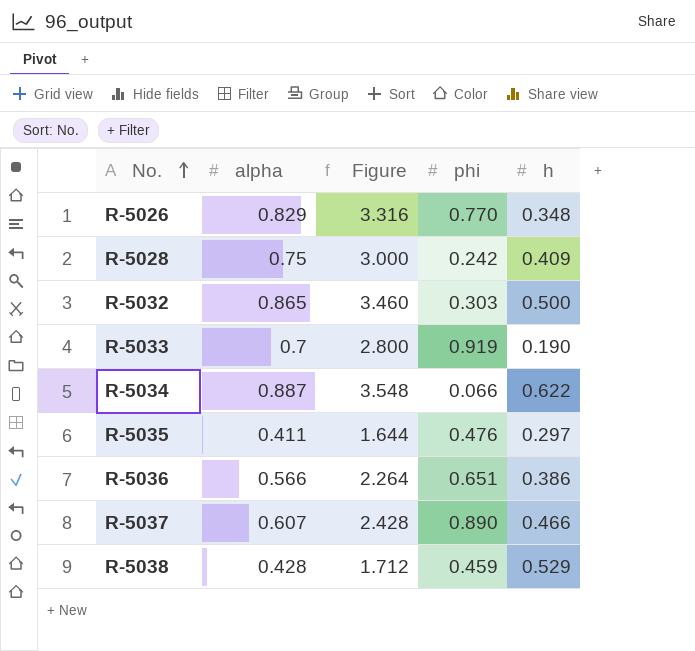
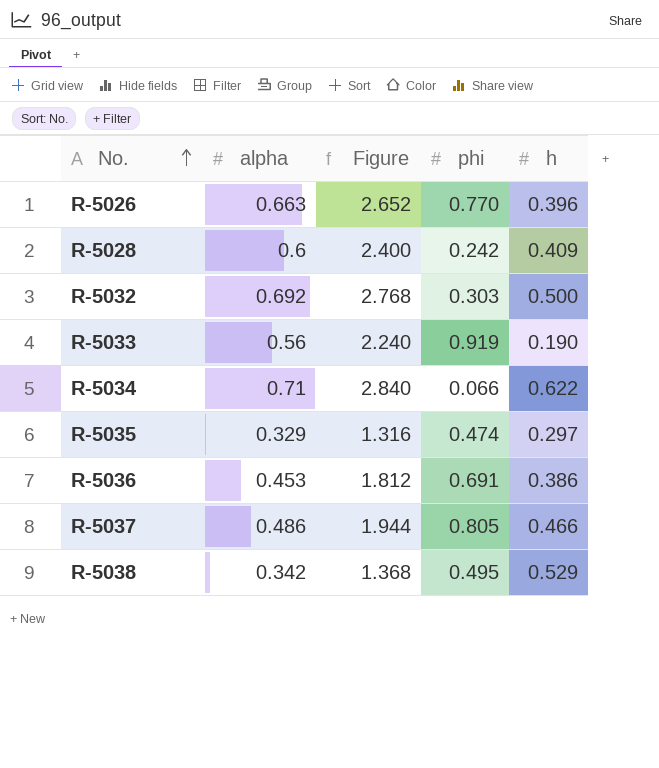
R-5026 | alpha: 0.829 -> 0.663
R-5026 | Figure: 3.316 -> 2.652
R-5026 | h: 0.348 -> 0.396
R-5028 | alpha: 0.75 -> 0.6
R-5028 | Figure: 3.000 -> 2.400
R-5032 | alpha: 0.865 -> 0.692
R-5032 | Figure: 3.460 -> 2.768
R-5033 | alpha: 0.7 -> 0.56
R-5033 | Figure: 2.800 -> 2.240
R-5034 | alpha: 0.887 -> 0.71
R-5034 | Figure: 3.548 -> 2.840
R-5035 | alpha: 0.411 -> 0.329
R-5035 | Figure: 1.644 -> 1.316
R-5035 | phi: 0.476 -> 0.474
R-5036 | alpha: 0.566 -> 0.453
R-5036 | Figure: 2.264 -> 1.812
R-5036 | phi: 0.651 -> 0.691
R-5037 | alpha: 0.607 -> 0.486
R-5037 | Figure: 2.428 -> 1.944
R-5037 | phi: 0.890 -> 0.805
R-5038 | alpha: 0.428 -> 0.342
R-5038 | Figure: 1.712 -> 1.368
R-5038 | phi: 0.459 -> 0.495

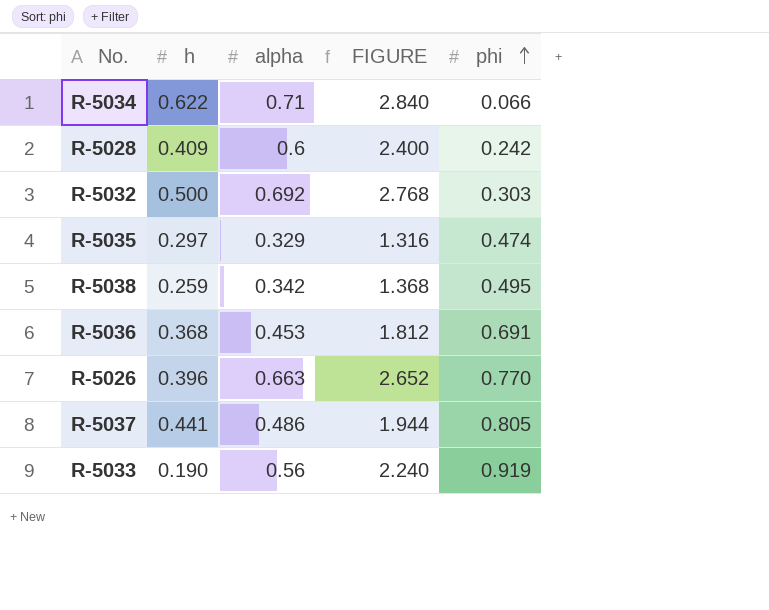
row order: No. ascending -> phi ascending
column h | position: 5 -> 2
column name: Figure -> FIGURE
R-5038 | h: 0.529 -> 0.259
R-5036 | h: 0.386 -> 0.368
R-5037 | h: 0.466 -> 0.441

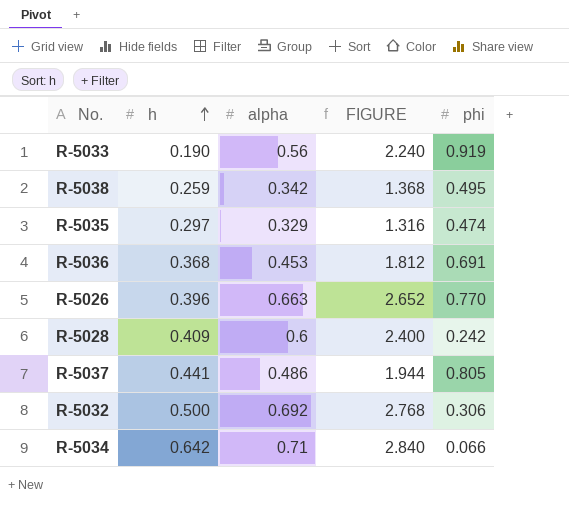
row order: phi ascending -> h ascending
R-5032 | phi: 0.303 -> 0.306
R-5034 | h: 0.622 -> 0.642

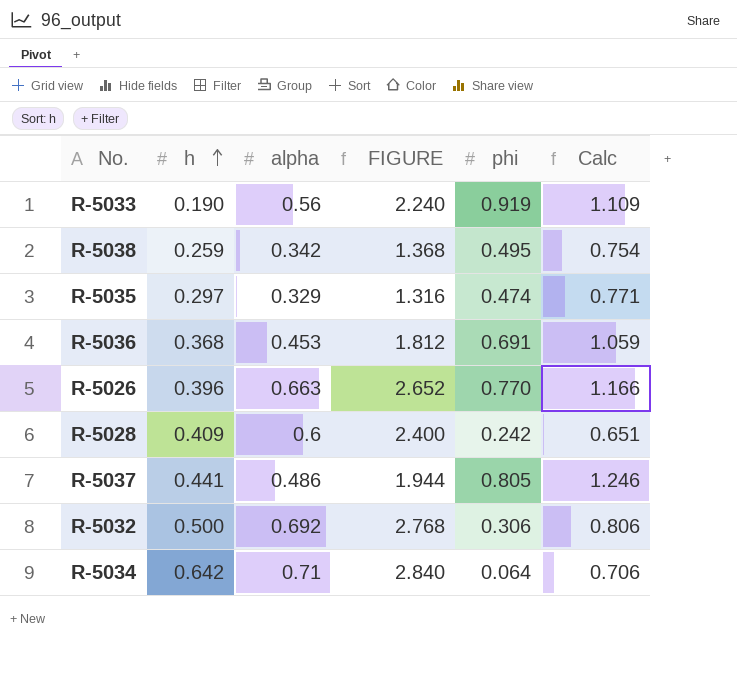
column Calc | formula: none -> [h] + [phi]
R-5034 | phi: 0.066 -> 0.064

